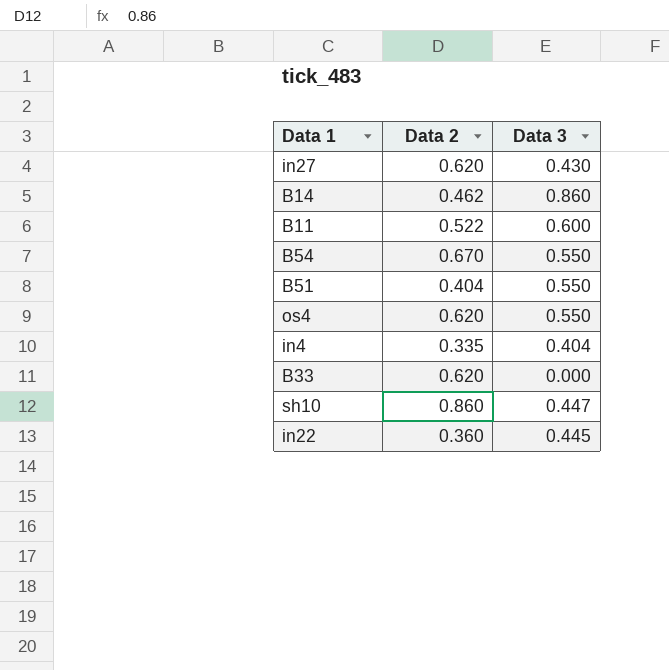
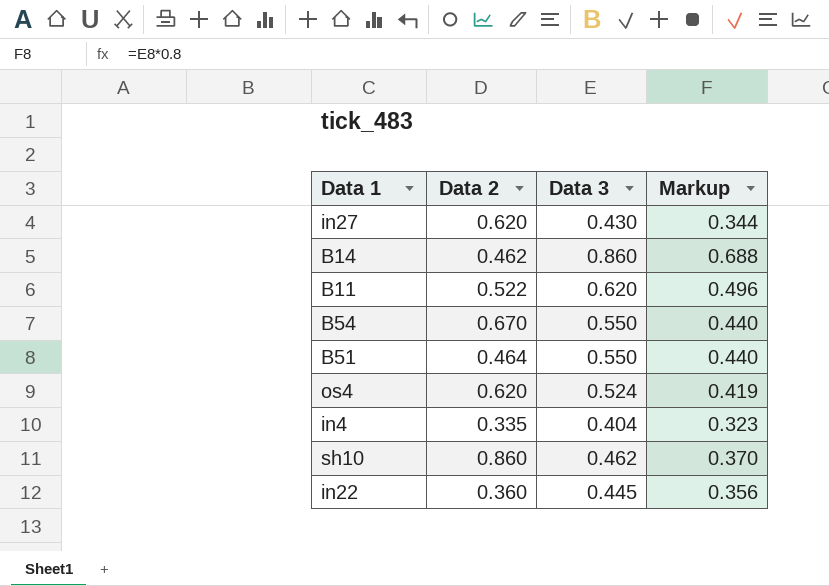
column Markup | formula: none -> [Data 3] * 0.8
row B33: 0.620 | 0.000 -> none
B11 | Data 3: 0.600 -> 0.620
B51 | Data 2: 0.404 -> 0.464
os4 | Data 3: 0.550 -> 0.524
sh10 | Data 3: 0.447 -> 0.462

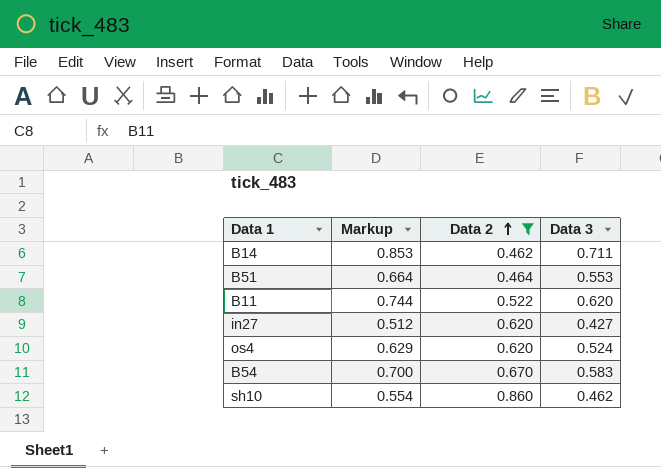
filter: none -> Data 2 >= 0.462
row order: none -> Data 2 ascending
column Markup | formula: [Data 3] * 0.8 -> [Data 3] * 1.2
column Markup | position: 4 -> 2
B14 | Data 3: 0.860 -> 0.711
B51 | Data 3: 0.550 -> 0.553
in27 | Data 3: 0.430 -> 0.427
B54 | Data 3: 0.550 -> 0.583

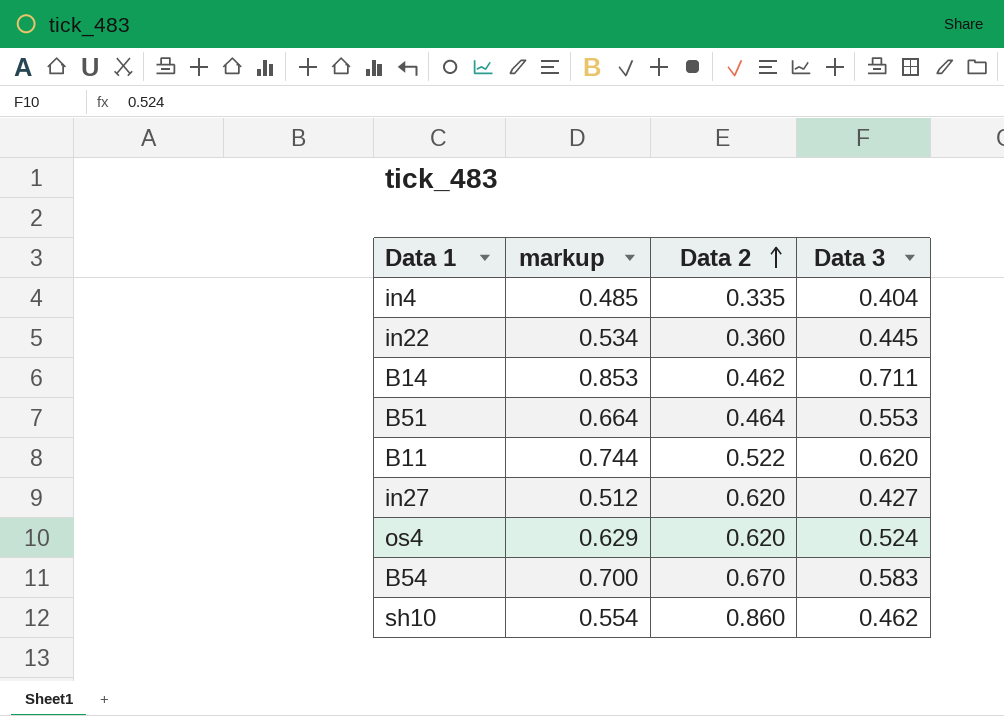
filter: Data 2 >= 0.462 -> none
column name: Markup -> markup

